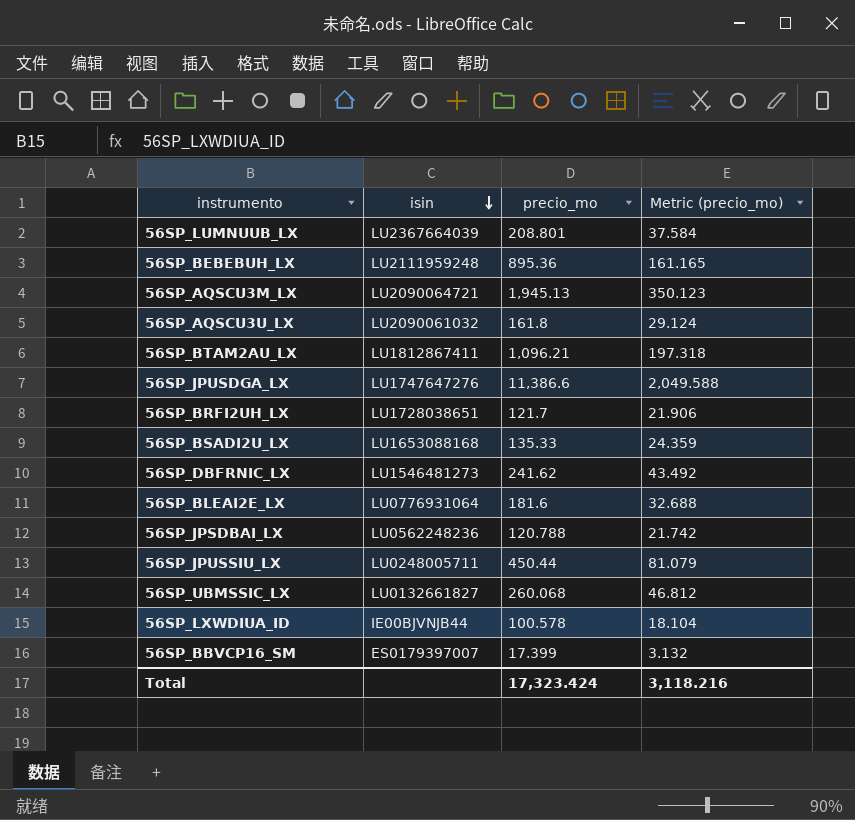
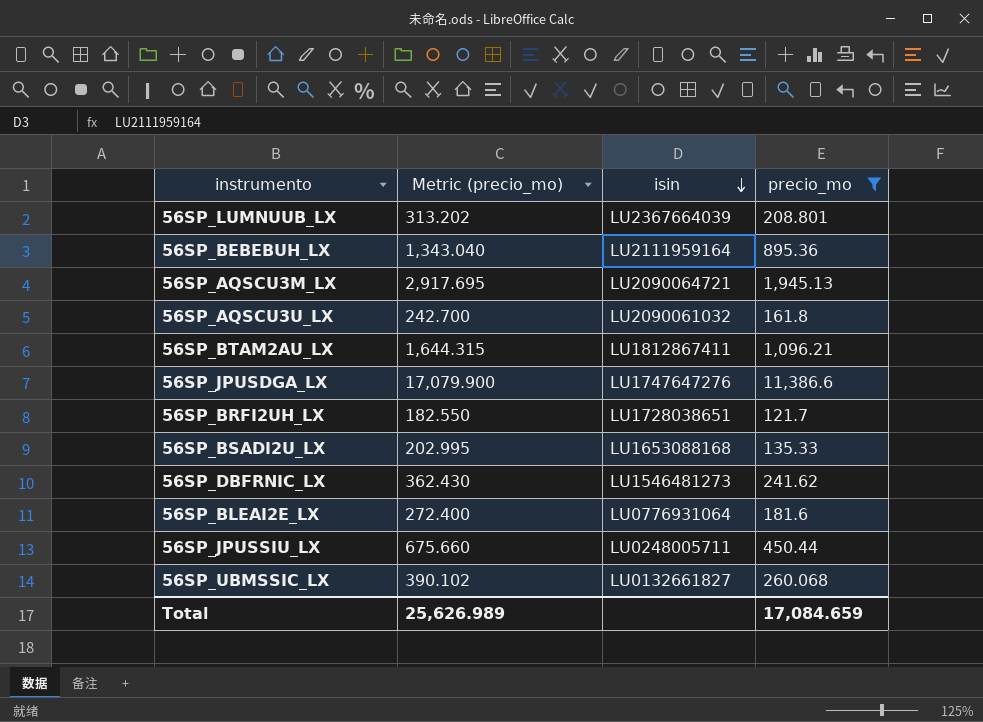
filter: none -> precio_mo >= 121.7
column Metric (precio_mo) | formula: [precio_mo] * 0.18 -> [precio_mo] * 1.5
column Metric (precio_mo) | position: 4 -> 2
56SP_BEBEBUH_LX | isin: LU2111959248 -> LU2111959164
Total | Metric (precio_mo): 3,118.216 -> 25,626.989
Total | precio_mo: 17,323.424 -> 17,084.659

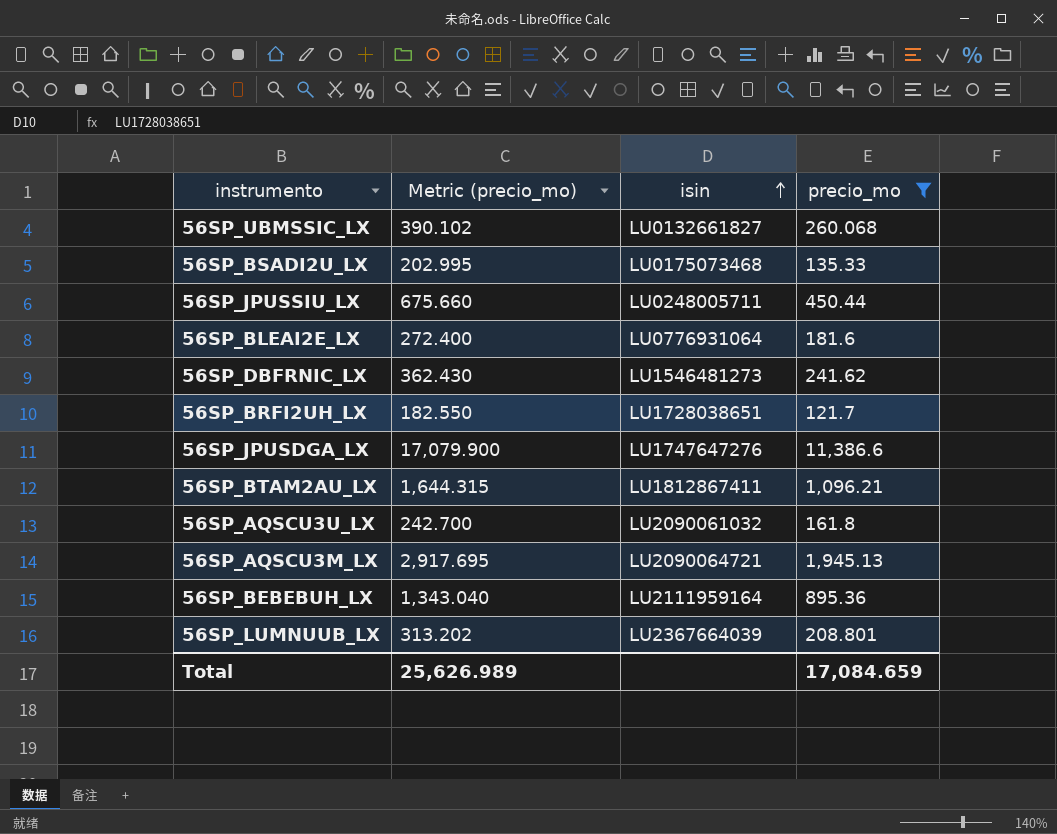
row order: isin descending -> isin ascending
56SP_BSADI2U_LX | isin: LU1653088168 -> LU0175073468

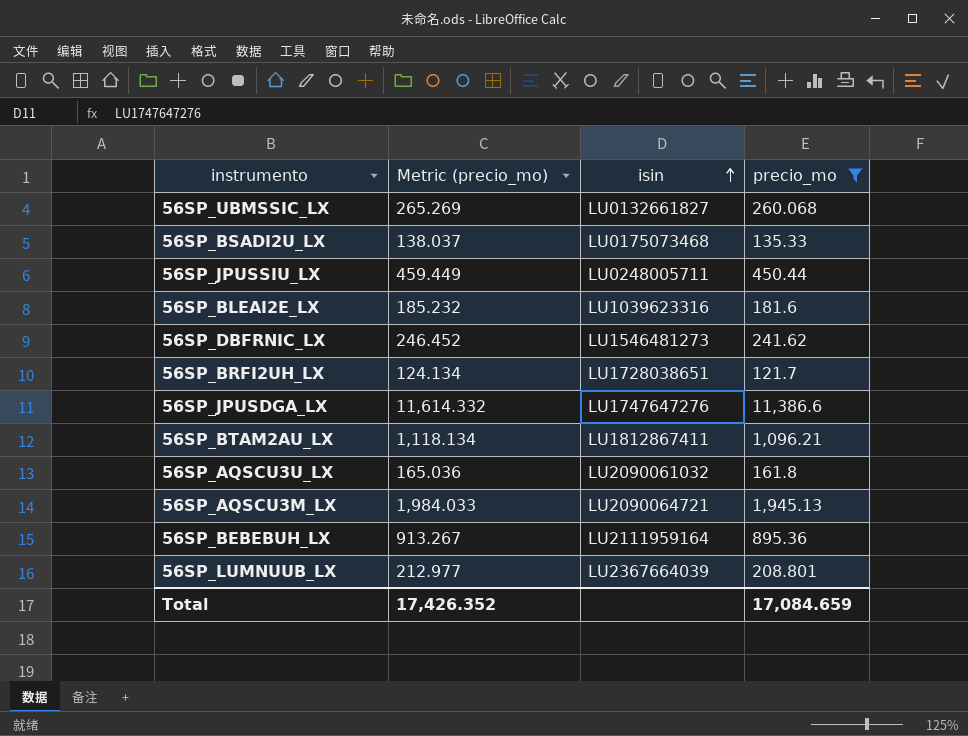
column Metric (precio_mo) | formula: [precio_mo] * 1.5 -> [precio_mo] * 1.02
56SP_BLEAI2E_LX | isin: LU0776931064 -> LU1039623316
Total | Metric (precio_mo): 25,626.989 -> 17,426.352

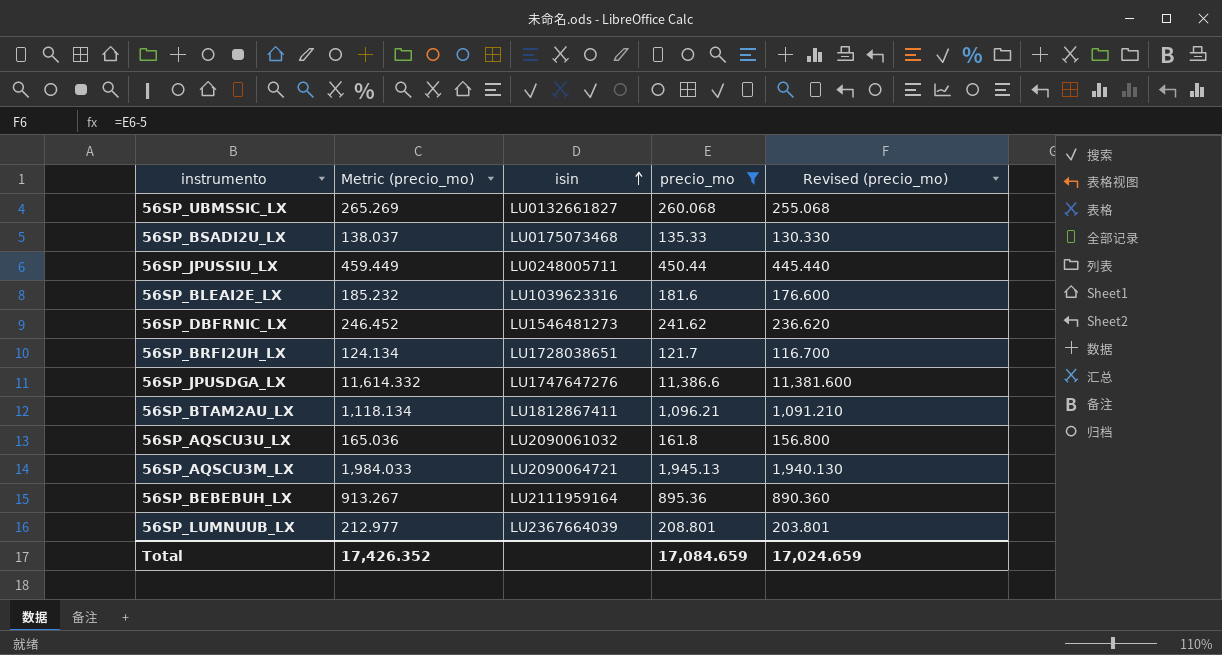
column Revised (precio_mo) | formula: none -> [precio_mo] - 5

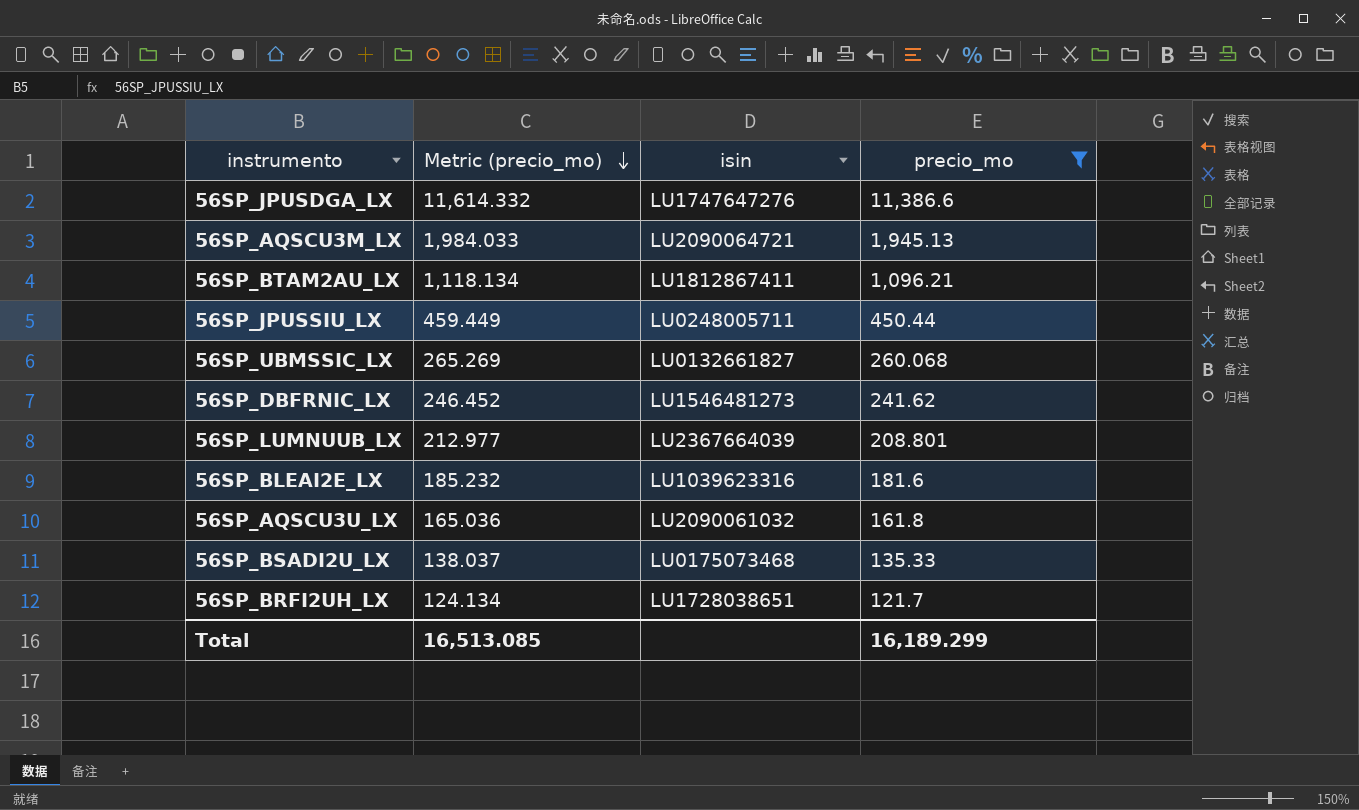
row order: isin ascending -> Metric (precio_mo) descending
column Revised (precio_mo) | formula: [precio_mo] - 5 -> none
row 56SP_BEBEBUH_LX: 913.267 | LU2111959164 | 895.36 | 890.360 -> none
Total | Metric (precio_mo): 17,426.352 -> 16,513.085
Total | precio_mo: 17,084.659 -> 16,189.299

